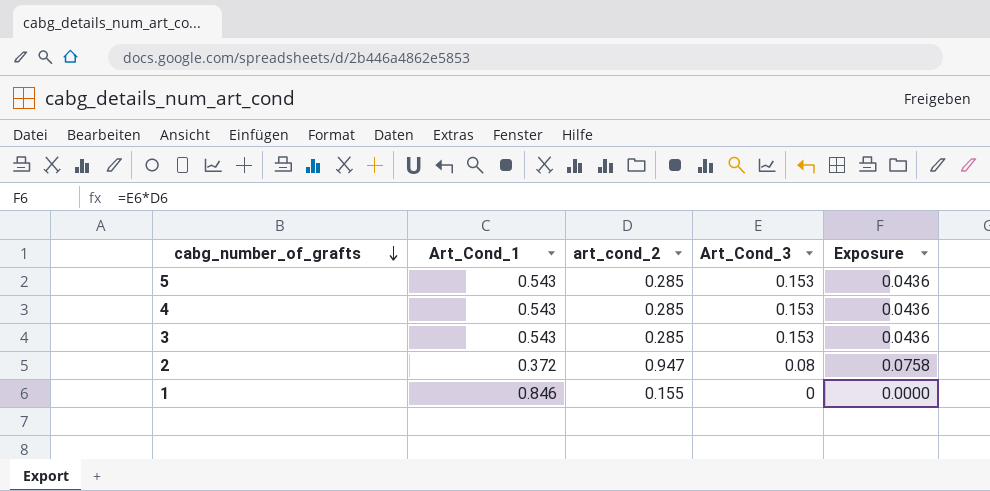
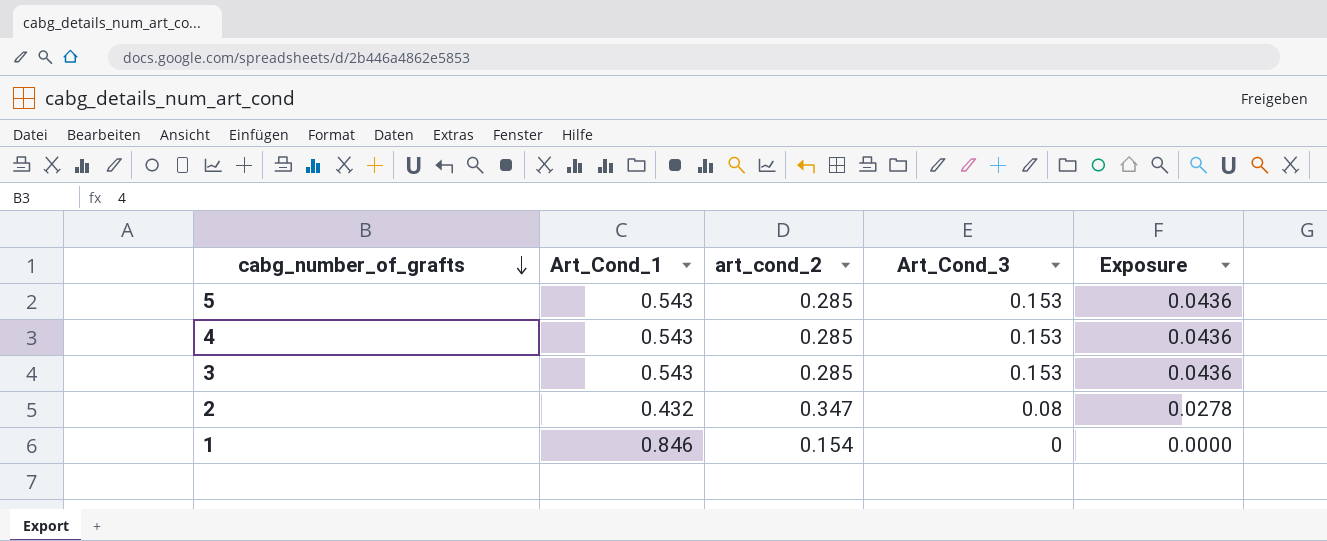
2 | Art_Cond_1: 0.372 -> 0.432
2 | art_cond_2: 0.947 -> 0.347
2 | Exposure: 0.0758 -> 0.0278
1 | art_cond_2: 0.155 -> 0.154

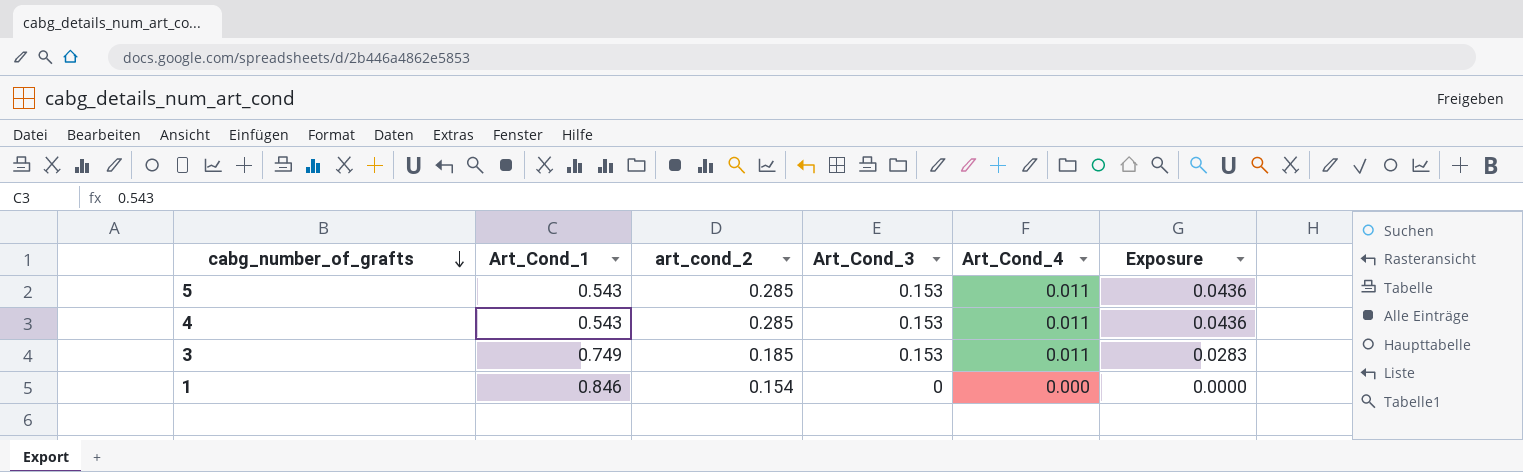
column Art_Cond_4 | position: none -> 5
row 2: 0.432 | 0.347 | 0.08 | 0.0278 -> none
3 | Art_Cond_1: 0.543 -> 0.749
3 | art_cond_2: 0.285 -> 0.185
3 | Exposure: 0.0436 -> 0.0283

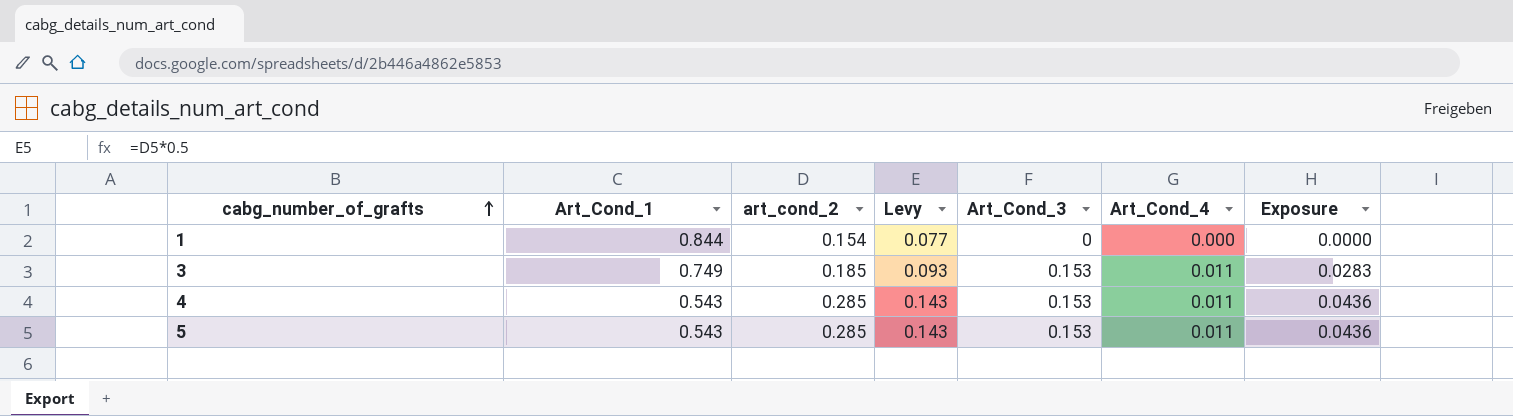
row order: cabg_number_of_grafts descending -> cabg_number_of_grafts ascending
column Levy | formula: none -> [art_cond_2] * 0.5
1 | Art_Cond_1: 0.846 -> 0.844

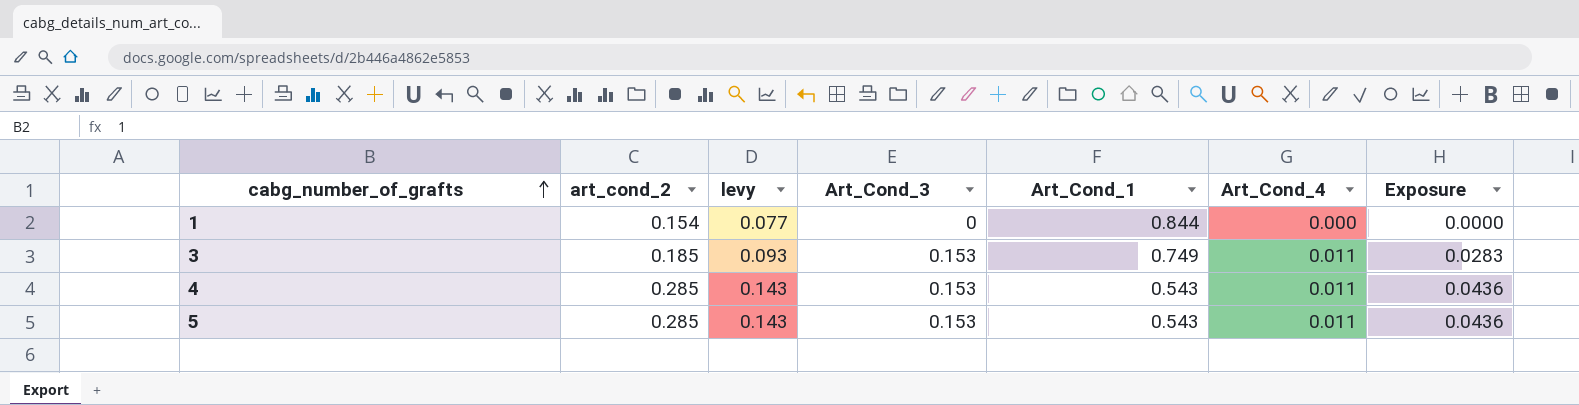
column name: Levy -> levy
column Art_Cond_1 | position: 2 -> 5

